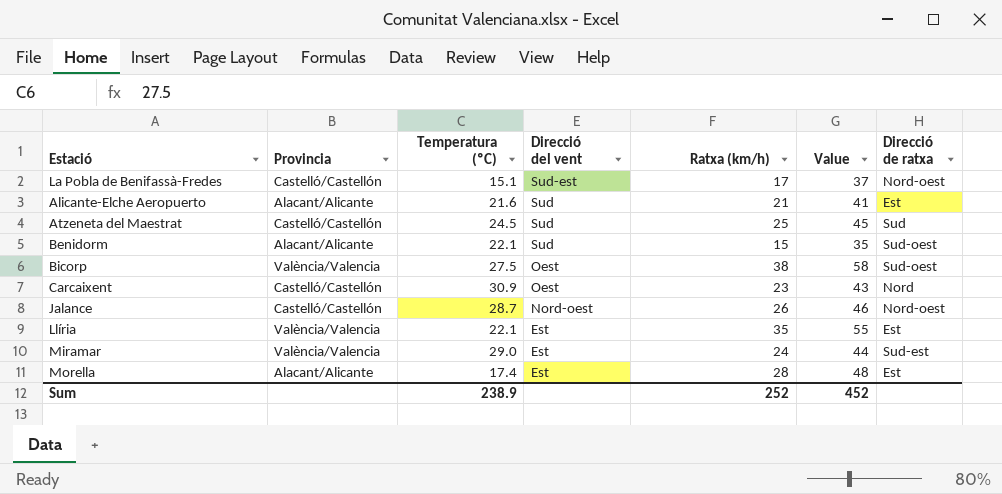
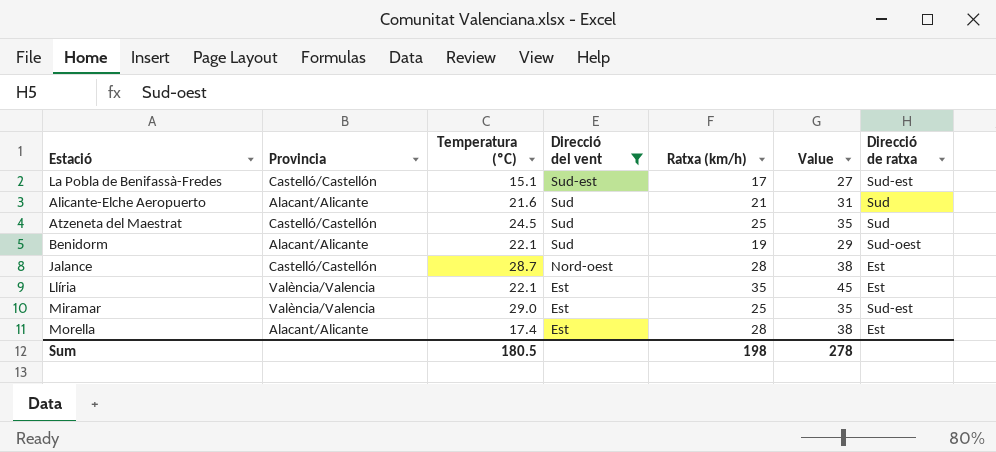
filter: none -> Direcció del vent != Oest
column Value | formula: [Ratxa (km/h)] + 20 -> [Ratxa (km/h)] + 10
La Pobla de Benifassà-Fredes | Direcció de ratxa: Nord-oest -> Sud-est
Alicante-Elche Aeropuerto | Direcció de ratxa: Est -> Sud
Benidorm | Ratxa (km/h): 15 -> 19
Jalance | Ratxa (km/h): 26 -> 28
Jalance | Direcció de ratxa: Nord-oest -> Est
Miramar | Ratxa (km/h): 24 -> 25
Sum | Temperatura (ºC): 238.9 -> 180.5
Sum | Ratxa (km/h): 252 -> 198
Sum | Value: 452 -> 278

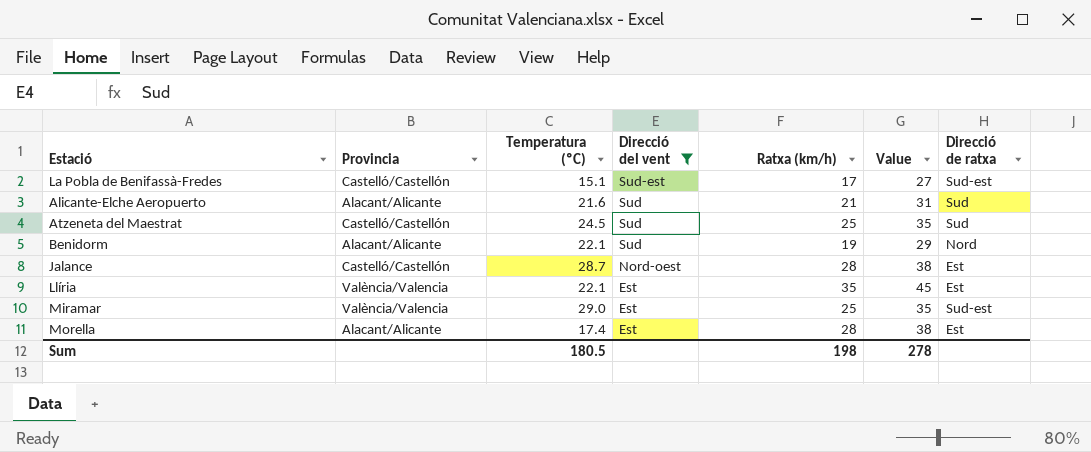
Benidorm | Direcció de ratxa: Sud-oest -> Nord

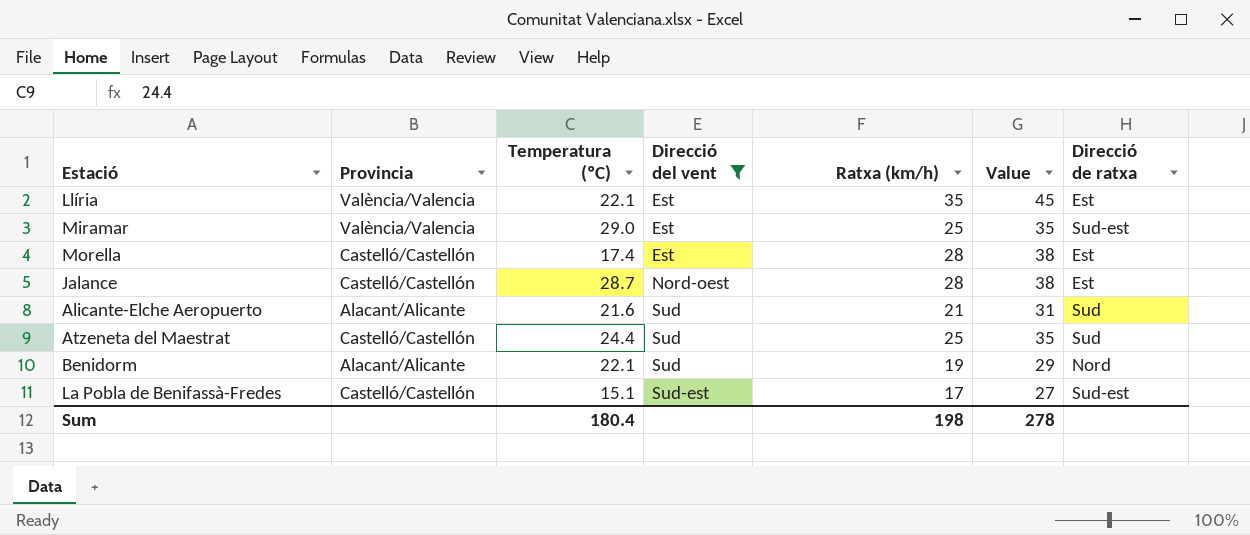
row order: Direcció del vent descending -> Direcció del vent ascending
Morella | Provincia: Alacant/Alicante -> Castelló/Castellón
Atzeneta del Maestrat | Temperatura (ºC): 24.5 -> 24.4
Sum | Temperatura (ºC): 180.5 -> 180.4

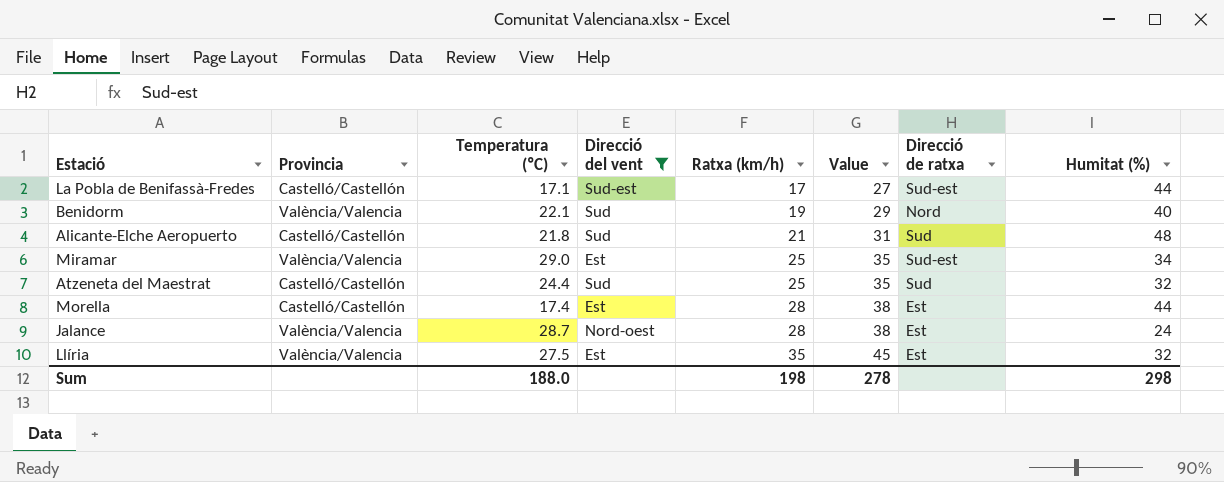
row order: Direcció del vent ascending -> Ratxa (km/h) ascending
column Humitat (%) | position: none -> 8
La Pobla de Benifassà-Fredes | Temperatura (ºC): 15.1 -> 17.1
Benidorm | Provincia: Alacant/Alicante -> València/Valencia
Alicante-Elche Aeropuerto | Provincia: Alacant/Alicante -> Castelló/Castellón
Alicante-Elche Aeropuerto | Temperatura (ºC): 21.6 -> 21.8
Jalance | Provincia: Castelló/Castellón -> València/Valencia
Llíria | Temperatura (ºC): 22.1 -> 27.5
Sum | Temperatura (ºC): 180.4 -> 188.0

